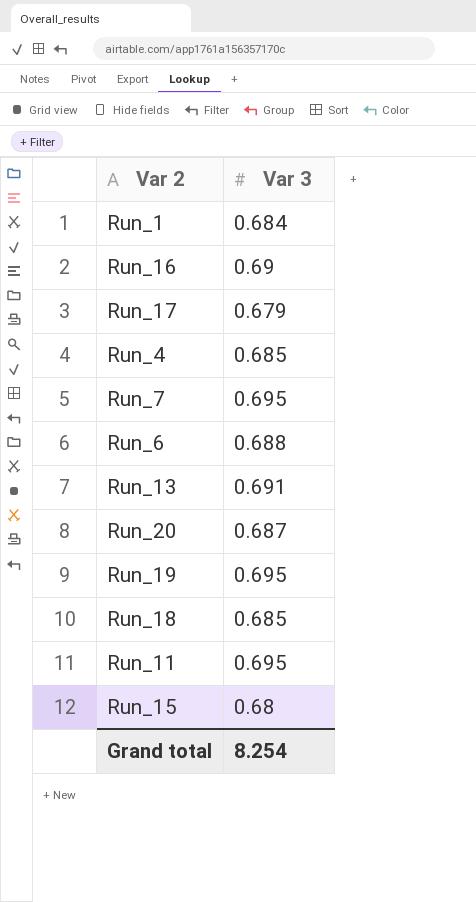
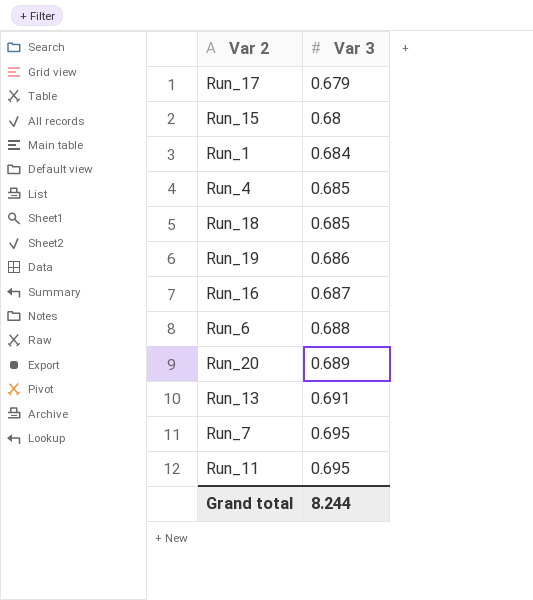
row order: none -> Var 3 ascending
Run_19 | Var 3: 0.695 -> 0.686
Run_16 | Var 3: 0.69 -> 0.687
Run_20 | Var 3: 0.687 -> 0.689
Grand total | Var 3: 8.254 -> 8.244

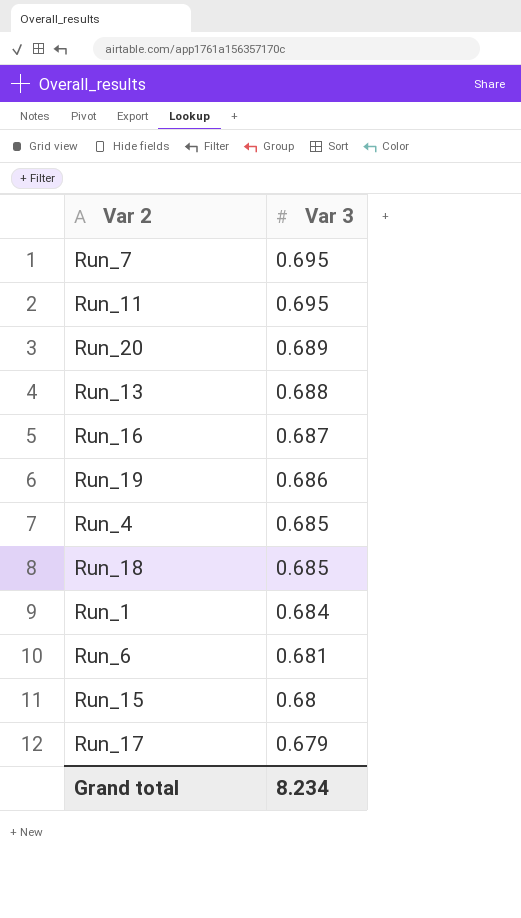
row order: Var 3 ascending -> Var 3 descending
Run_13 | Var 3: 0.691 -> 0.688
Run_6 | Var 3: 0.688 -> 0.681
Grand total | Var 3: 8.244 -> 8.234

